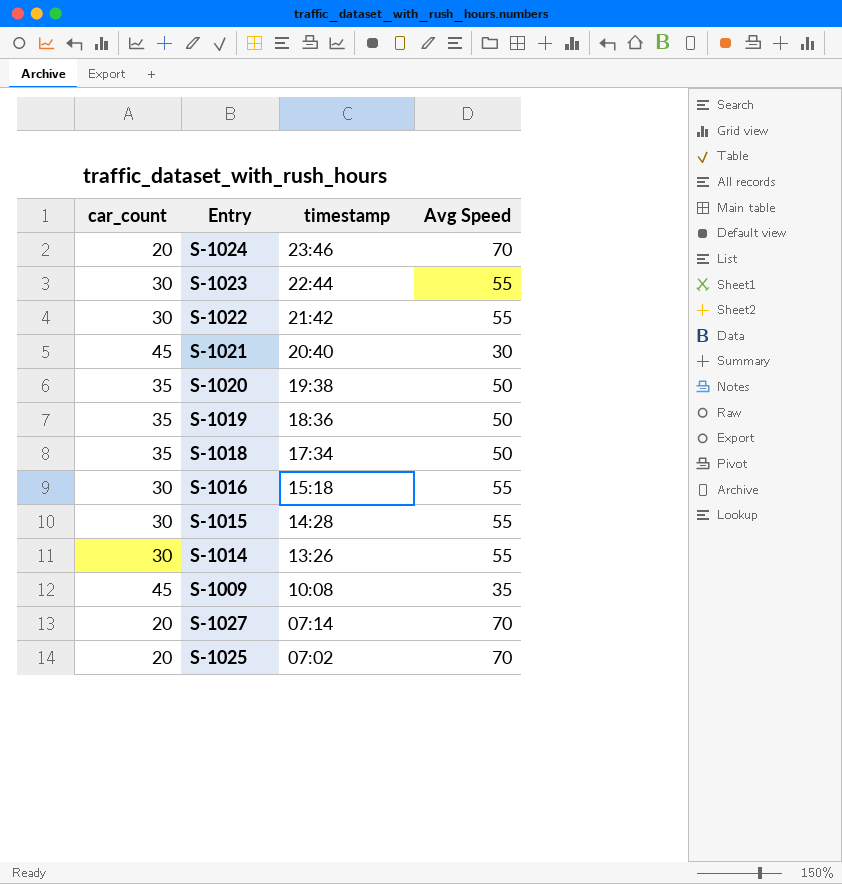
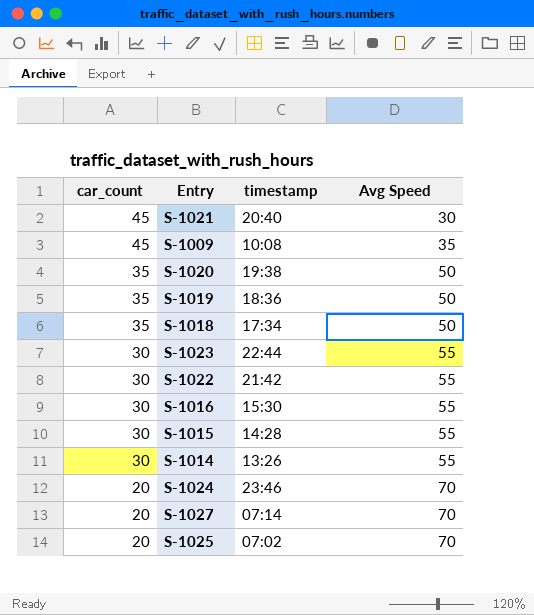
row order: timestamp descending -> car_count descending
S-1016 | timestamp: 15:18 -> 15:30

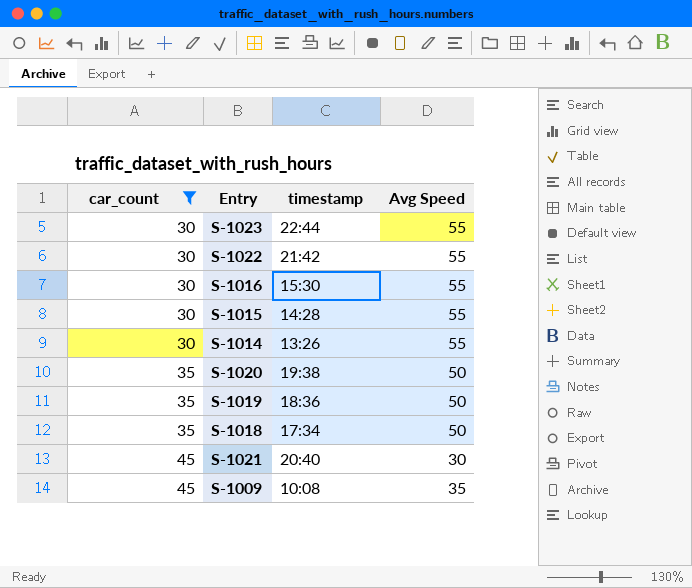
filter: none -> car_count != 20
row order: car_count descending -> car_count ascending

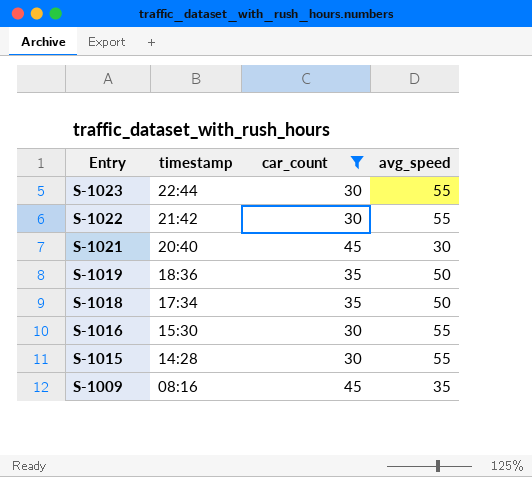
row order: car_count ascending -> Entry descending
column car_count | position: 1 -> 3
column name: Avg Speed -> avg_speed
row S-1014: 30 | 13:26 | 55 -> none
row S-1020: 35 | 19:38 | 50 -> none
S-1009 | timestamp: 10:08 -> 08:16

